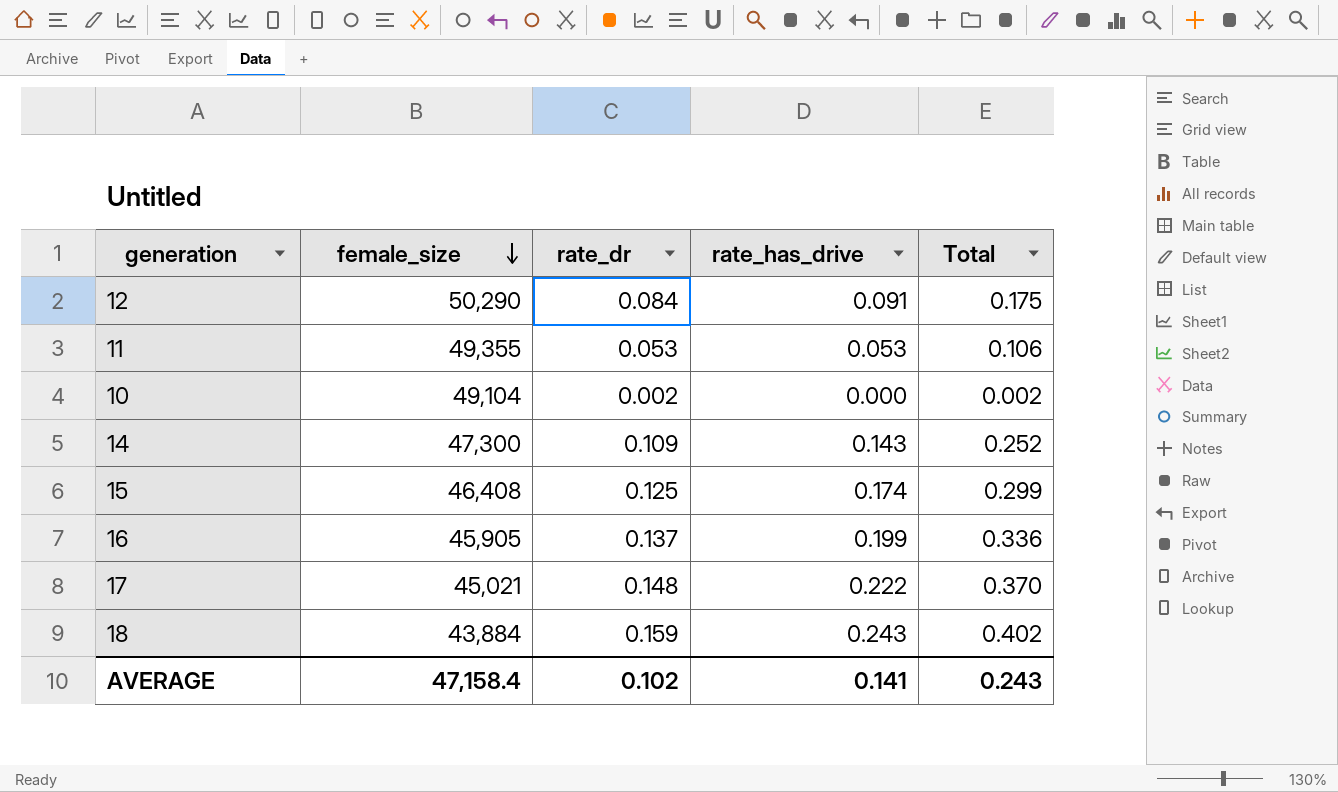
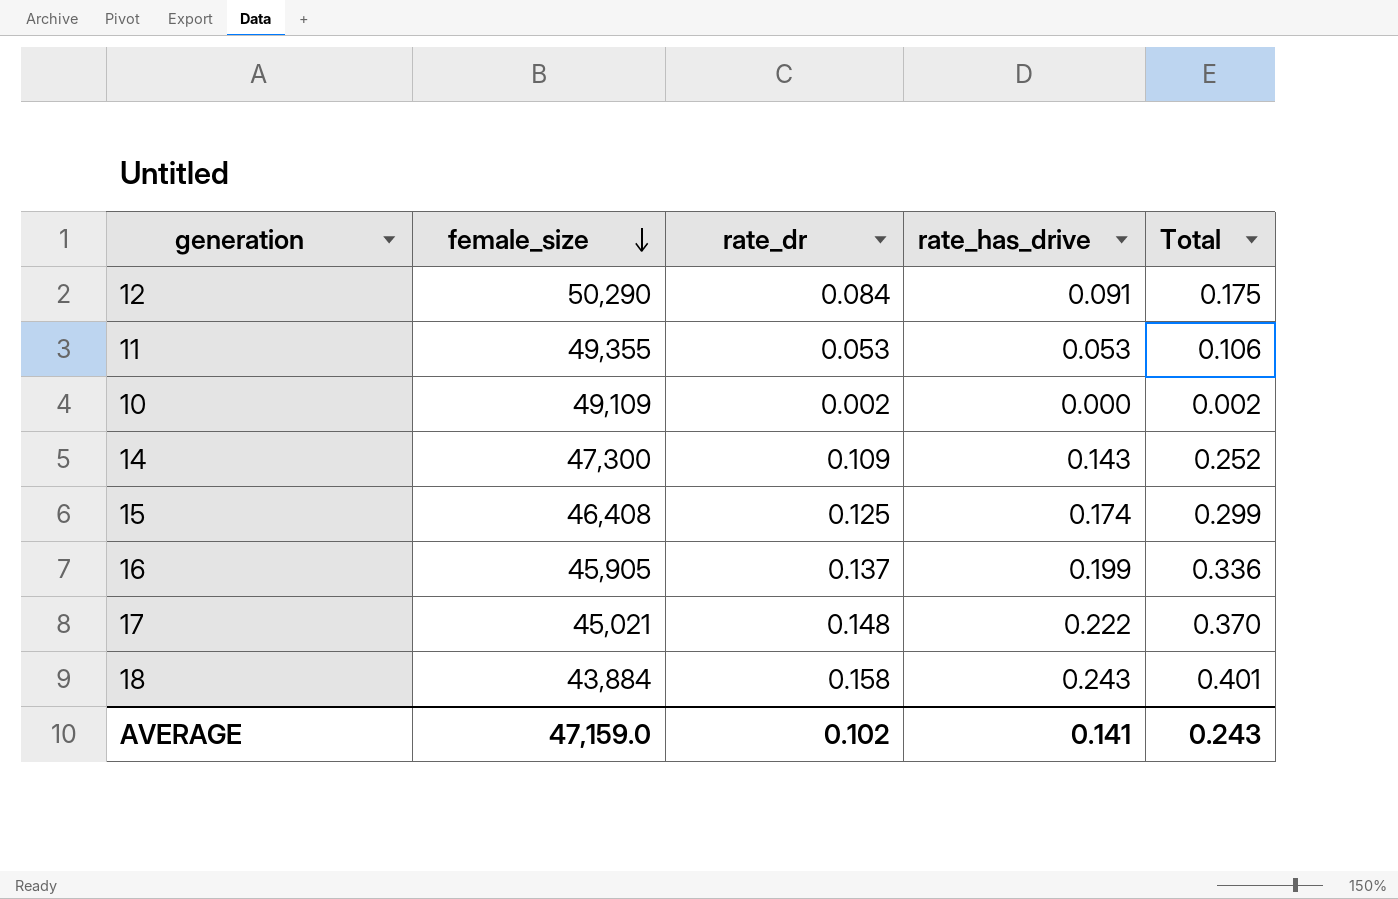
10 | female_size: 49,104 -> 49,109
18 | rate_dr: 0.159 -> 0.158
18 | Total: 0.402 -> 0.401
AVERAGE | female_size: 47,158.4 -> 47,159.0

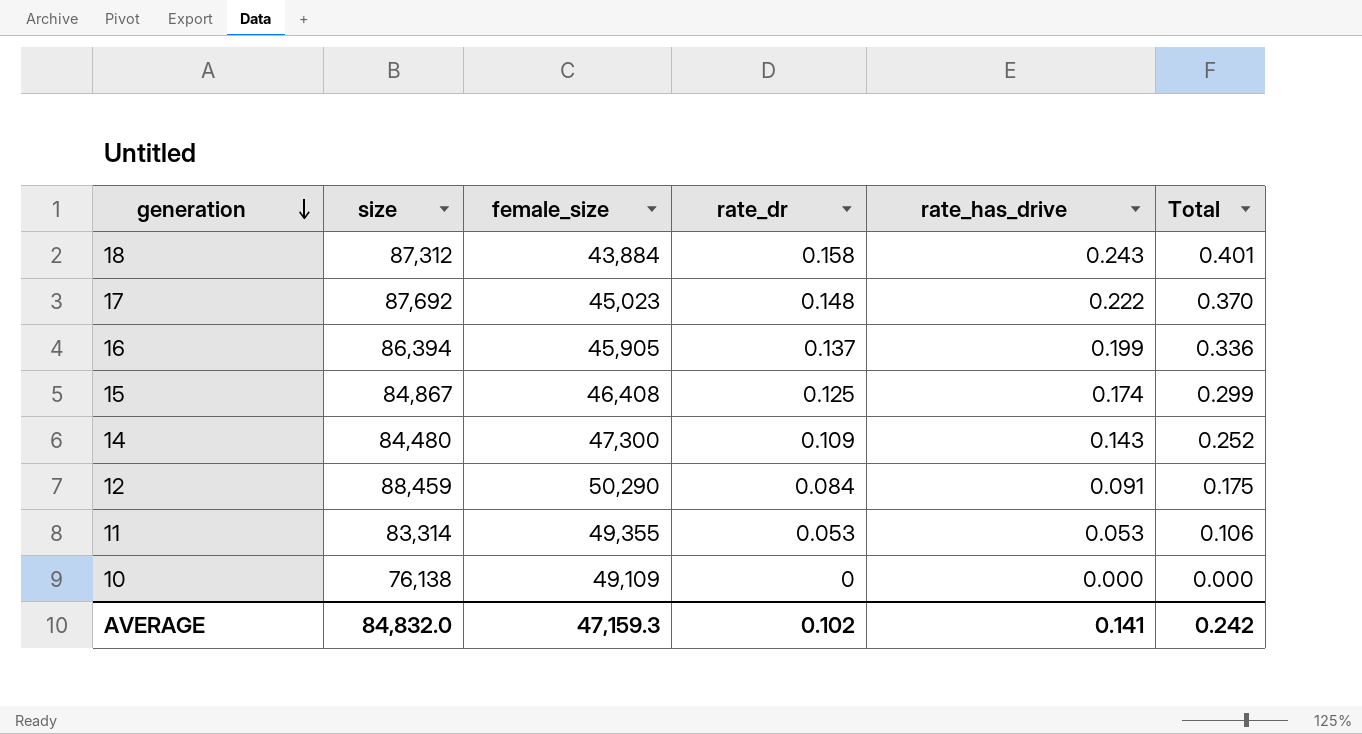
row order: female_size descending -> generation descending
column size | position: none -> 2
17 | female_size: 45,021 -> 45,023
10 | rate_dr: 0.002 -> 0
10 | Total: 0.002 -> 0.000
AVERAGE | female_size: 47,159.0 -> 47,159.3
AVERAGE | Total: 0.243 -> 0.242

